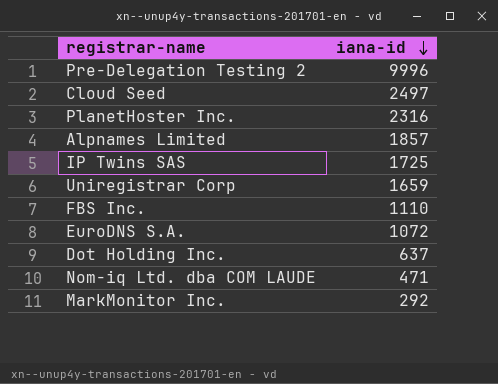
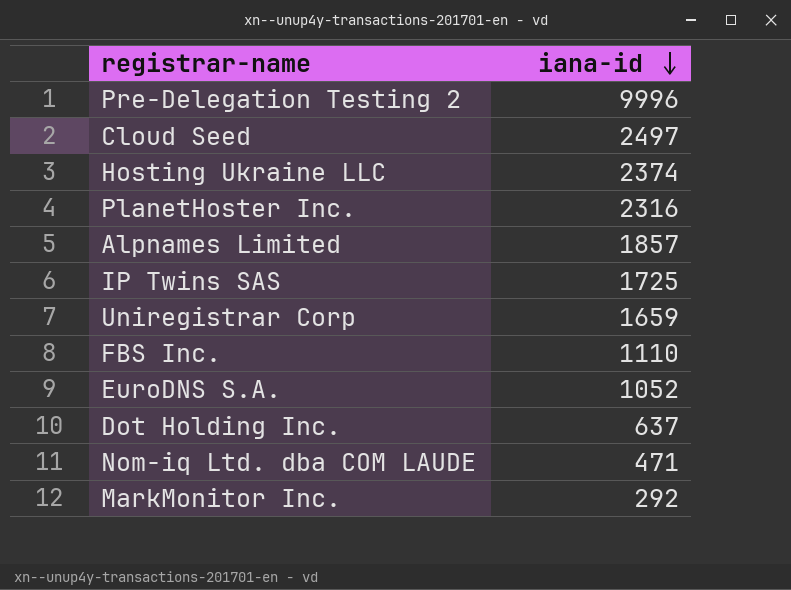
row Hosting Ukraine LLC: none -> 2374
EuroDNS S.A. | iana-id: 1072 -> 1052

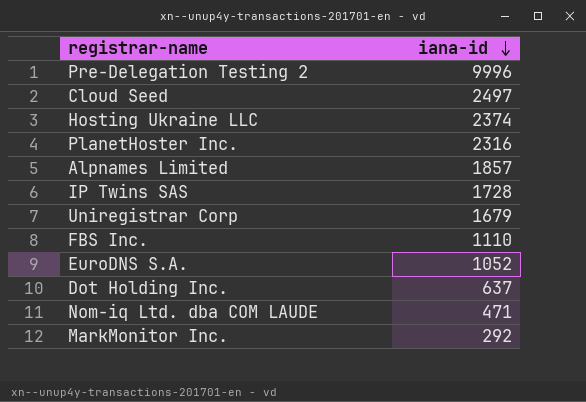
IP Twins SAS | iana-id: 1725 -> 1728
Uniregistrar Corp | iana-id: 1659 -> 1679

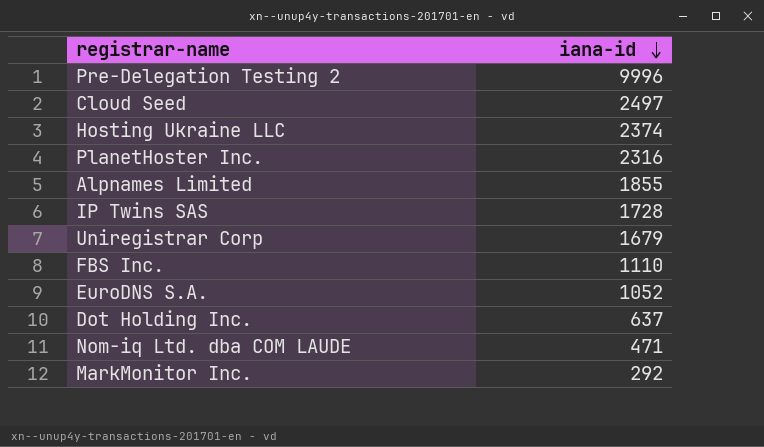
Alpnames Limited | iana-id: 1857 -> 1855

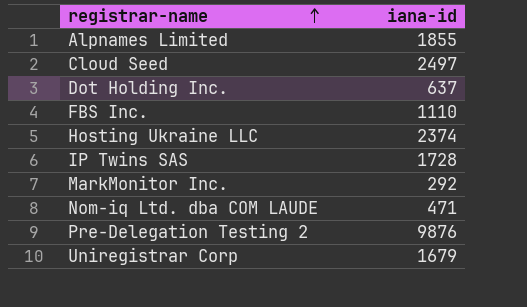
row order: iana-id descending -> registrar-name ascending
row PlanetHoster Inc.: 2316 -> none
row EuroDNS S.A.: 1052 -> none
Pre-Delegation Testing 2 | iana-id: 9996 -> 9876

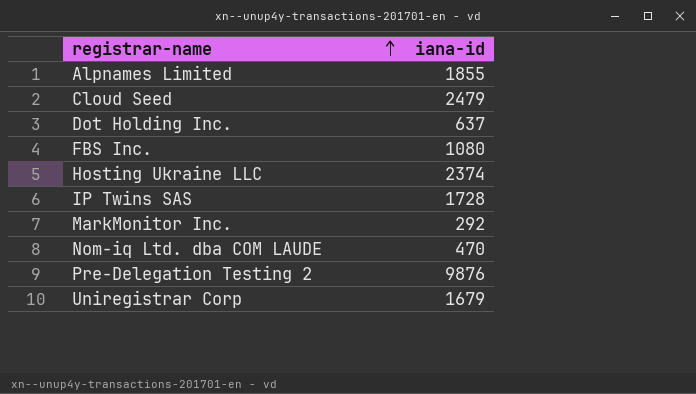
Cloud Seed | iana-id: 2497 -> 2479
FBS Inc. | iana-id: 1110 -> 1080
Nom-iq Ltd. dba COM LAUDE | iana-id: 471 -> 470

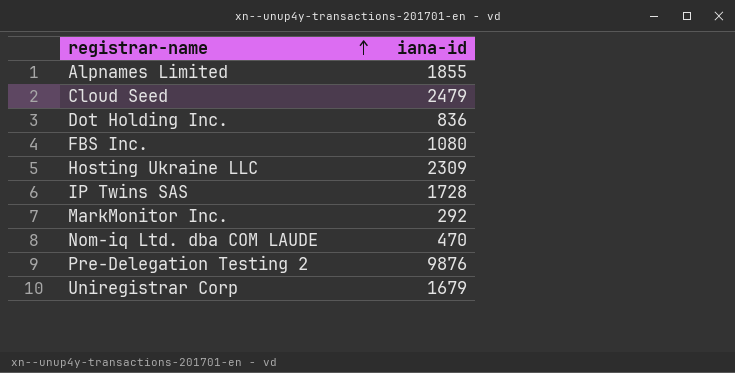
Dot Holding Inc. | iana-id: 637 -> 836
Hosting Ukraine LLC | iana-id: 2374 -> 2309

